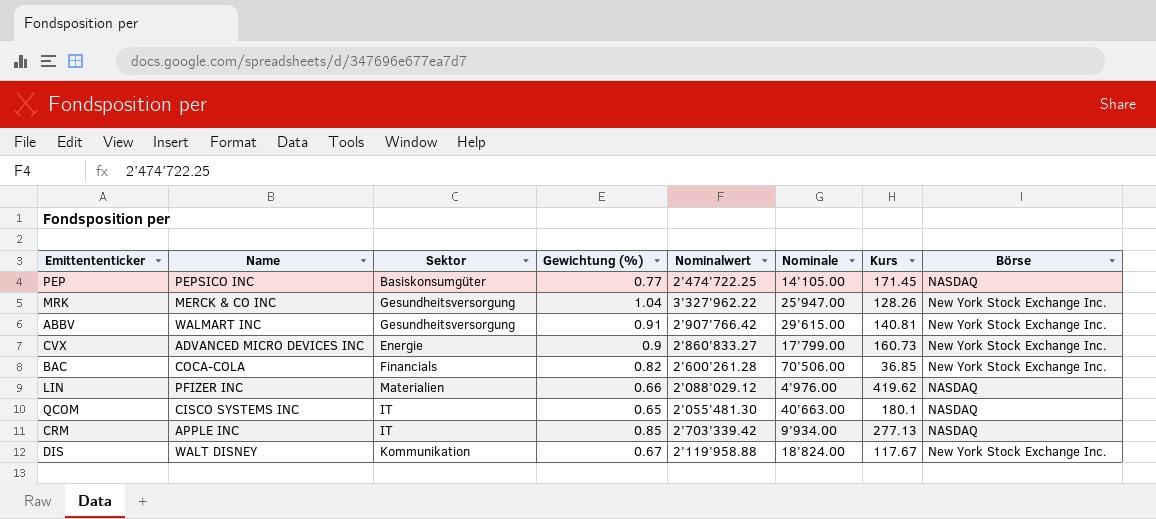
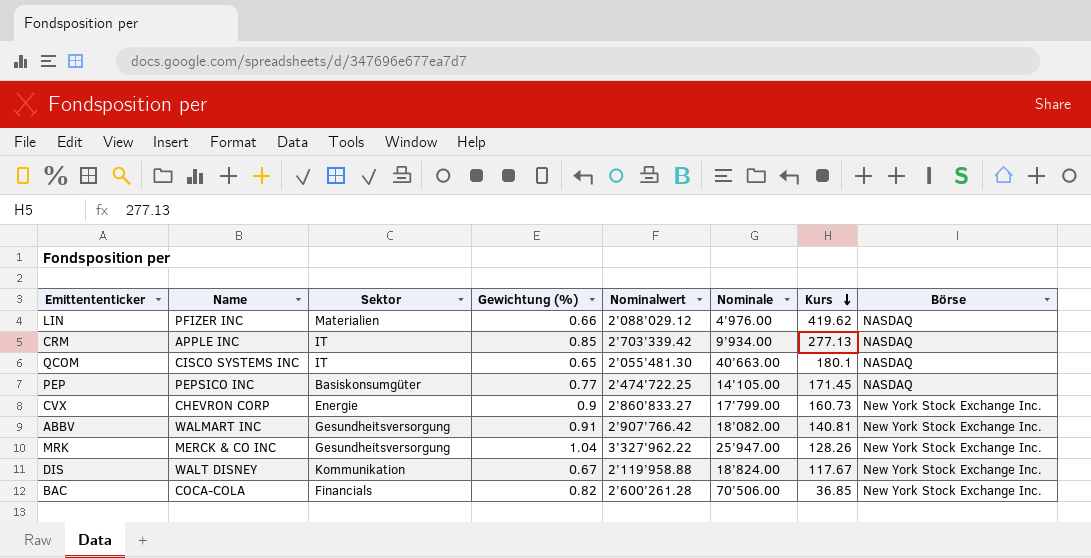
row order: none -> Kurs descending
CVX | Name: ADVANCED MICRO DEVICES INC -> CHEVRON CORP
ABBV | Nominale: 29’615.00 -> 18’082.00

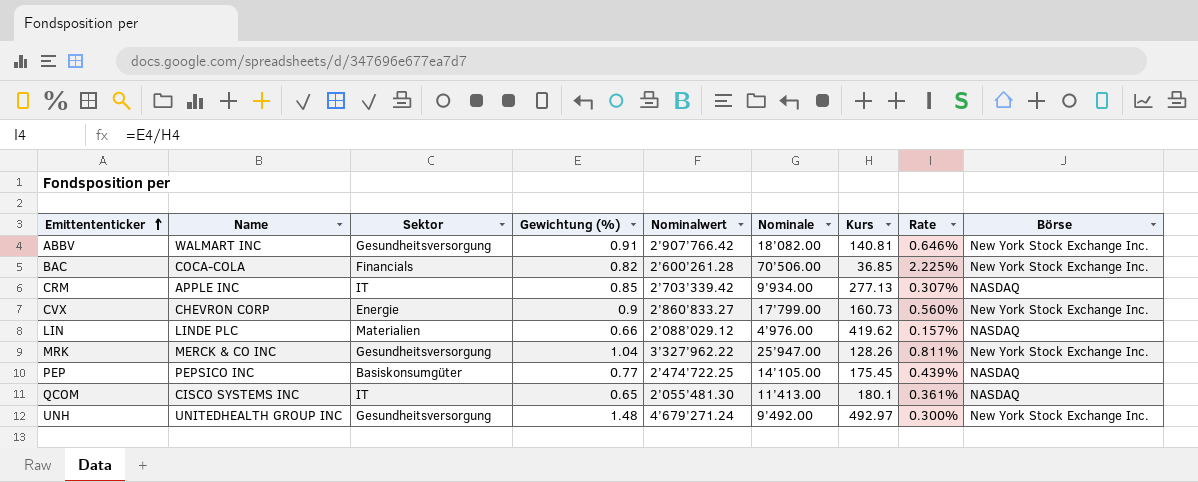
row order: Kurs descending -> Emittententicker ascending
column Rate | formula: none -> [Gewichtung (%)] / [Kurs]
row DIS: WALT DISNEY | Kommunikation | 0.67 | 2’119’958.88 | 18’824.00 | 117.67 | New York Stock Exchange Inc. -> none
LIN | Name: PFIZER INC -> LINDE PLC
PEP | Kurs: 171.45 -> 175.45
QCOM | Nominale: 40’663.00 -> 11’413.00
row UNH: none -> UNITEDHEALTH GROUP INC | Gesundheitsversorgung | 1.48 | 4’679’271.24 | 9’492.00 | 492.97 | 0.300% | New York Stock Exchange Inc.

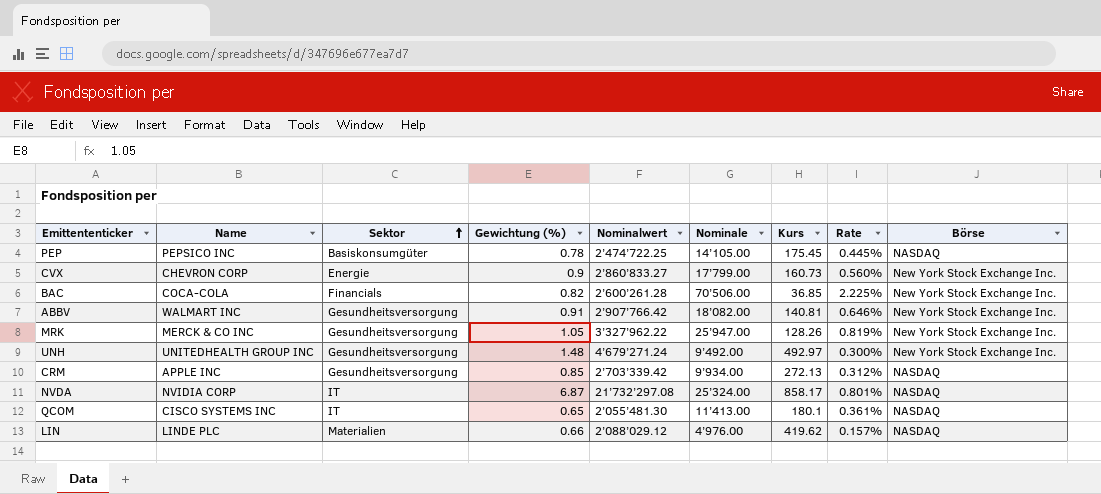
row order: Emittententicker ascending -> Sektor ascending
PEP | Gewichtung (%): 0.77 -> 0.78
PEP | Rate: 0.439% -> 0.445%
MRK | Gewichtung (%): 1.04 -> 1.05
MRK | Rate: 0.811% -> 0.819%
CRM | Sektor: IT -> Gesundheitsversorgung
CRM | Kurs: 277.13 -> 272.13
CRM | Rate: 0.307% -> 0.312%
row NVDA: none -> NVIDIA CORP | IT | 6.87 | 21’732’297.08 | 25’324.00 | 858.17 | 0.801% | NASDAQ

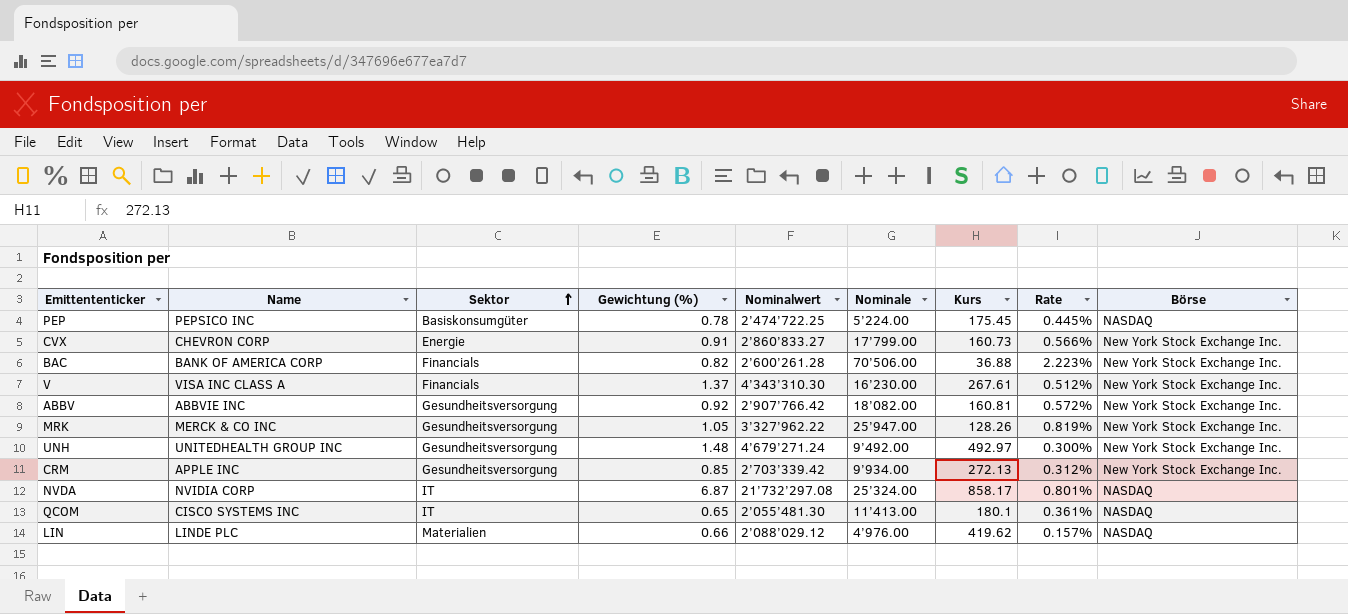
PEP | Nominale: 14’105.00 -> 5’224.00
CVX | Gewichtung (%): 0.9 -> 0.91
CVX | Rate: 0.560% -> 0.566%
BAC | Name: COCA-COLA -> BANK OF AMERICA CORP
BAC | Kurs: 36.85 -> 36.88
BAC | Rate: 2.225% -> 2.223%
row V: none -> VISA INC CLASS A | Financials | 1.37 | 4’343’310.30 | 16’230.00 | 267.61 | 0.512% | New York Stock Exchange Inc.
ABBV | Name: WALMART INC -> ABBVIE INC
ABBV | Gewichtung (%): 0.91 -> 0.92
ABBV | Kurs: 140.81 -> 160.81
ABBV | Rate: 0.646% -> 0.572%
CRM | Börse: NASDAQ -> New York Stock Exchange Inc.

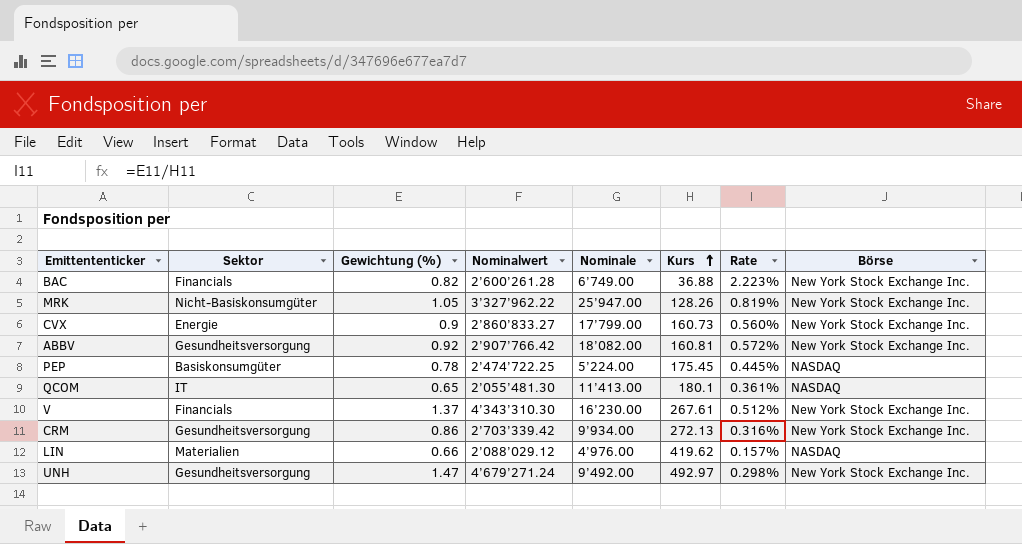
row order: Sektor ascending -> Kurs ascending
column Name | position: 2 -> none
row NVDA: NVIDIA CORP | IT | 6.87 | 21’732’297.08 | 25’324.00 | 858.17 | 0.801% | NASDAQ -> none
BAC | Nominale: 70’506.00 -> 6’749.00
MRK | Sektor: Gesundheitsversorgung -> Nicht-Basiskonsumgüter
CVX | Gewichtung (%): 0.91 -> 0.9
CVX | Rate: 0.566% -> 0.560%
CRM | Gewichtung (%): 0.85 -> 0.86
CRM | Rate: 0.312% -> 0.316%
UNH | Gewichtung (%): 1.48 -> 1.47
UNH | Rate: 0.300% -> 0.298%

